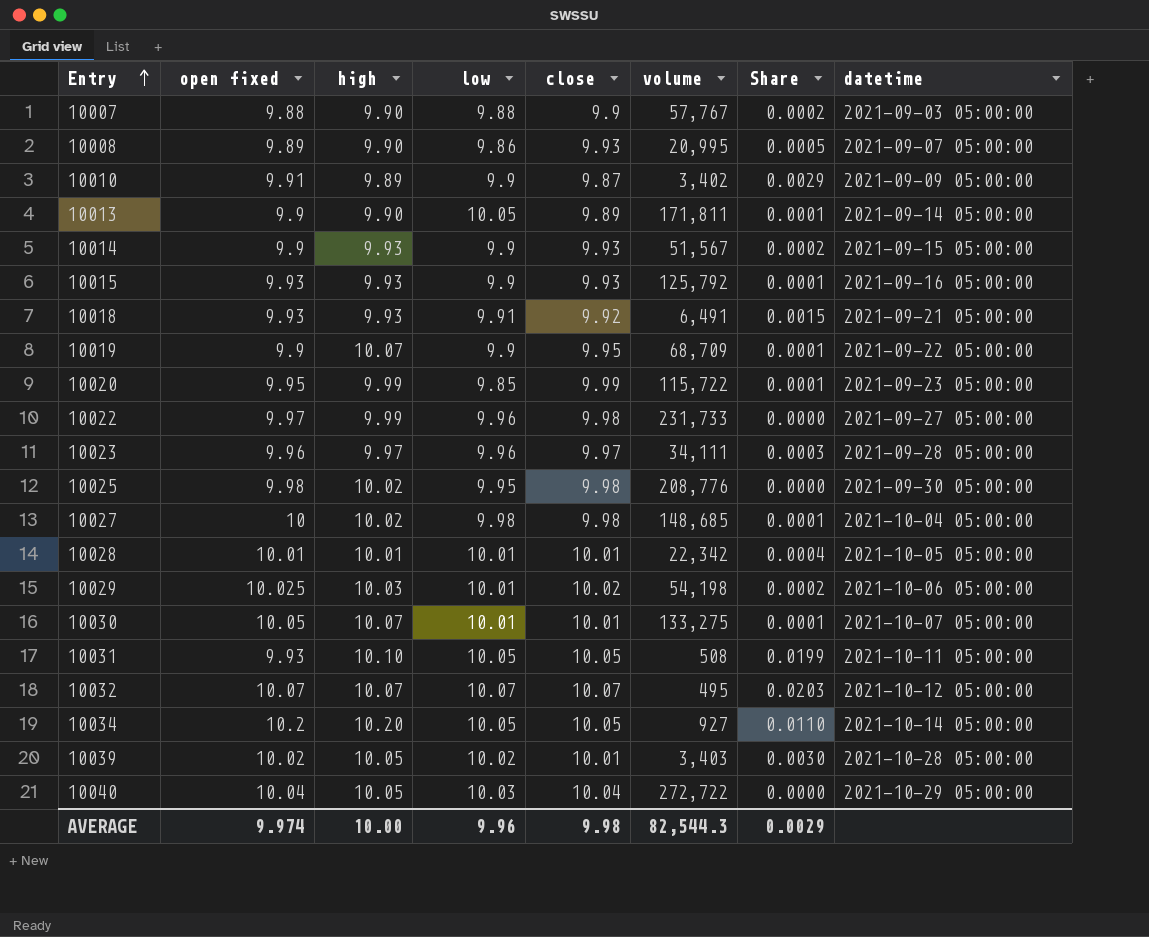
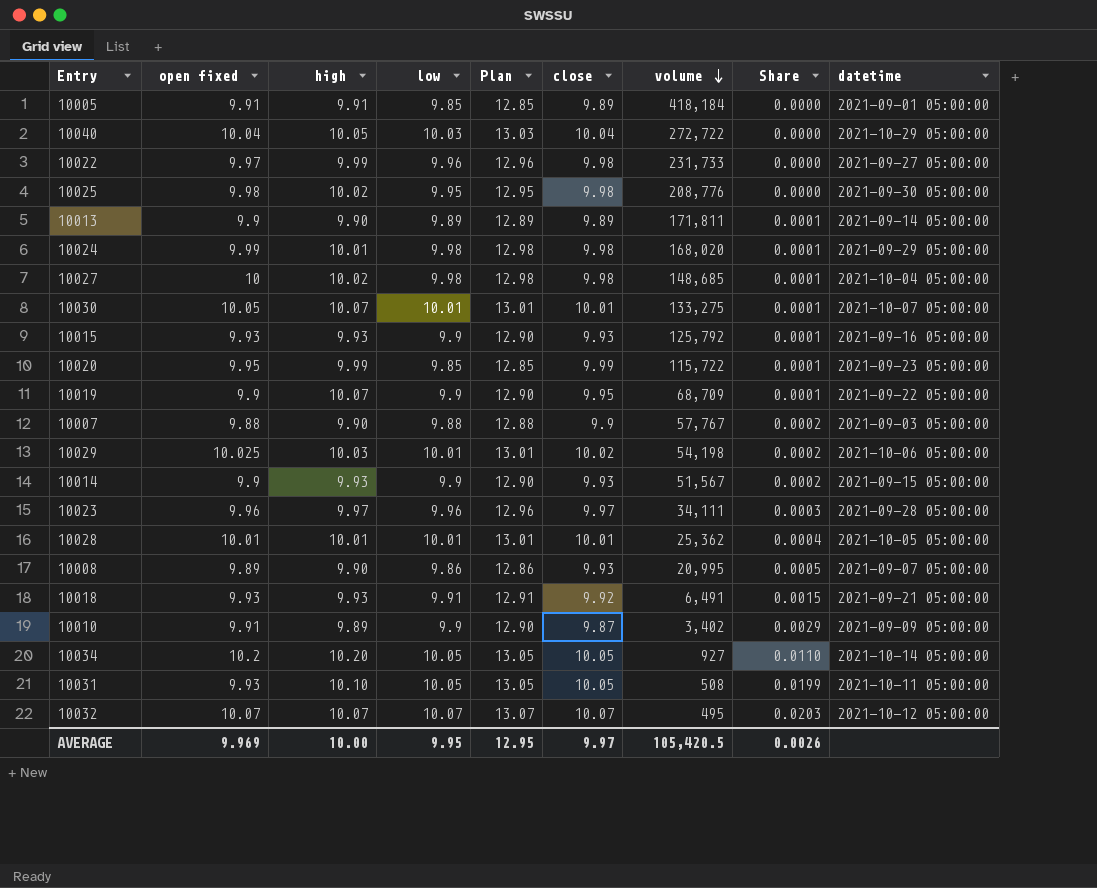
row order: Entry ascending -> volume descending
column Plan | formula: none -> [low] + 3
row 10039: 10.02 | 10.05 | 10.02 | 10.01 | 3,403 | 0.0030 | 2021-10-28 05:00:00 -> none
row 10005: none -> 9.91 | 9.91 | 9.85 | 12.85 | 9.89 | 418,184 | 0.0000 | 2021-09-01 05:00:00
10013 | low: 10.05 -> 9.89
row 10024: none -> 9.99 | 10.01 | 9.98 | 12.98 | 9.98 | 168,020 | 0.0001 | 2021-09-29 05:00:00
10028 | volume: 22,342 -> 25,362
AVERAGE | open fixed: 9.974 -> 9.969
AVERAGE | low: 9.96 -> 9.95
AVERAGE | close: 9.98 -> 9.97
AVERAGE | volume: 82,544.3 -> 105,420.5
AVERAGE | Share: 0.0029 -> 0.0026

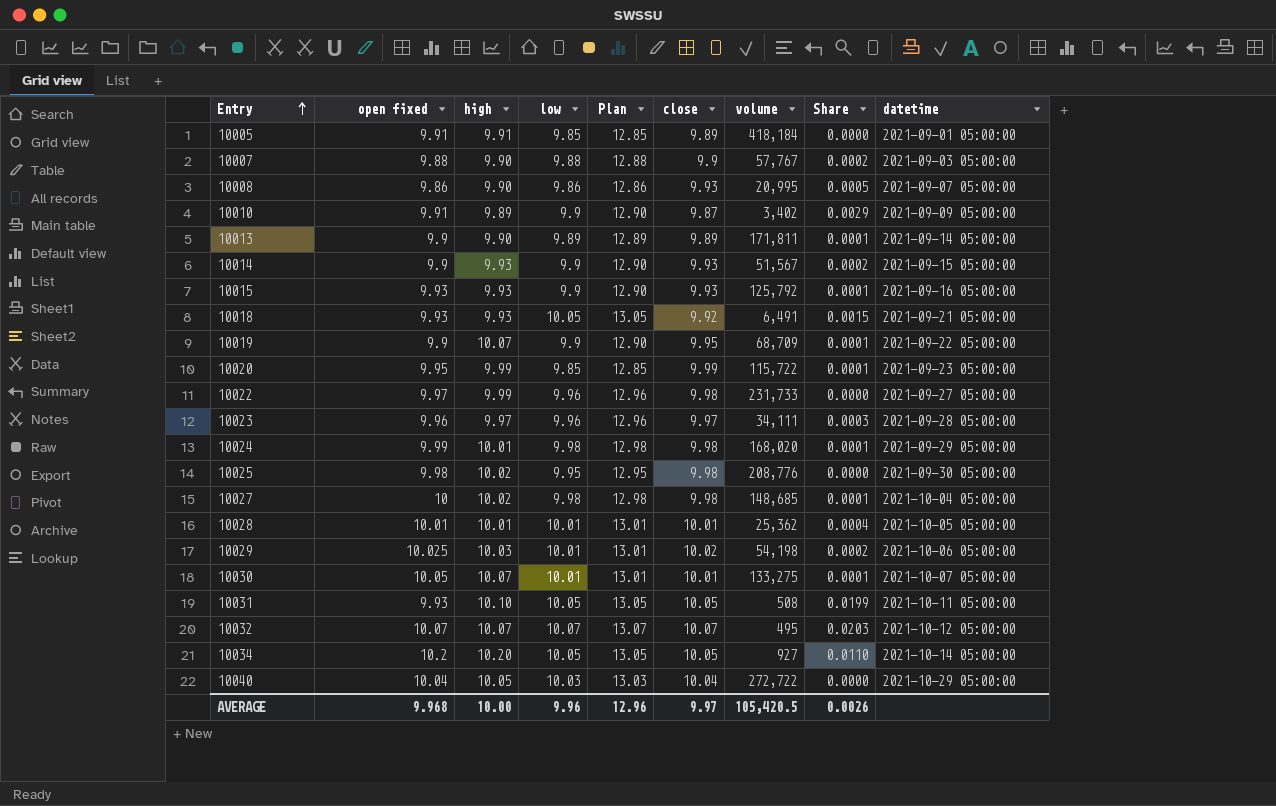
row order: volume descending -> Entry ascending
10008 | open fixed: 9.89 -> 9.86
10018 | low: 9.91 -> 10.05
10018 | Plan: 12.91 -> 13.05
AVERAGE | open fixed: 9.969 -> 9.968
AVERAGE | low: 9.95 -> 9.96
AVERAGE | Plan: 12.95 -> 12.96

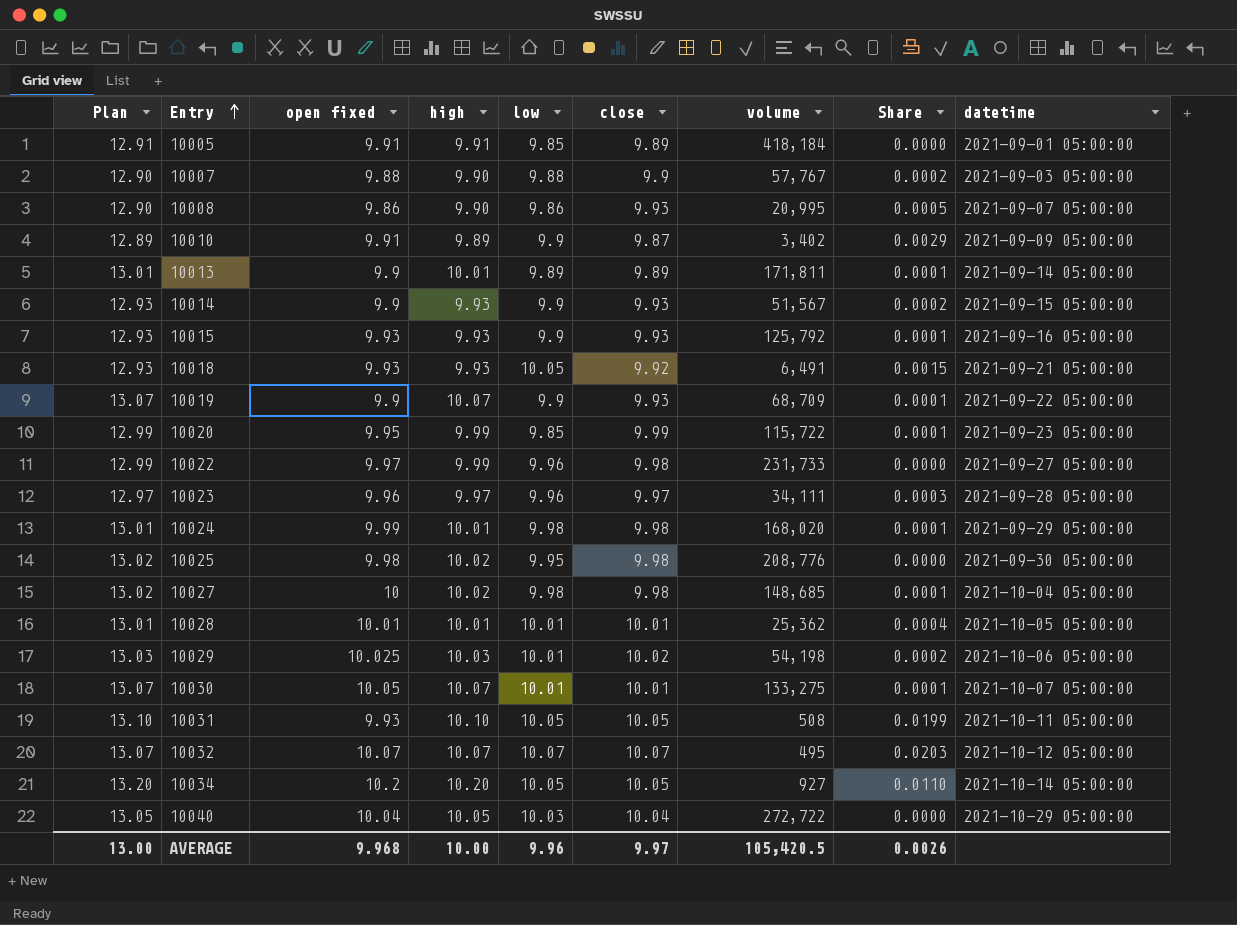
column Plan | formula: [low] + 3 -> [high] + 3
column Plan | position: 5 -> 1
10013 | high: 9.90 -> 10.01
10019 | close: 9.95 -> 9.93
AVERAGE | Plan: 12.96 -> 13.00

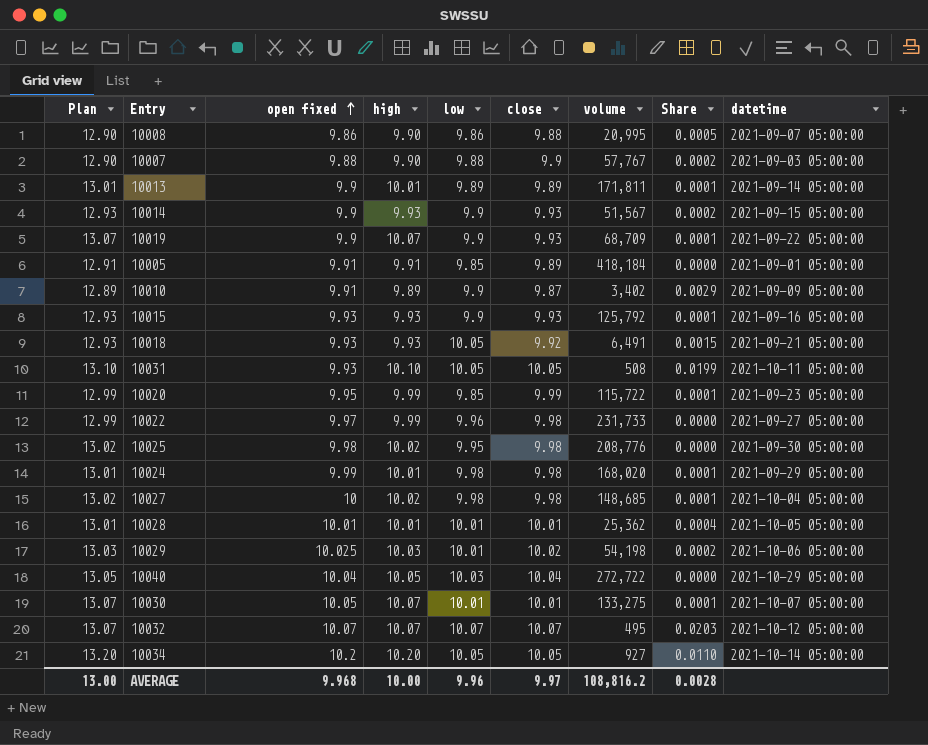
row order: Entry ascending -> open fixed ascending
row 10023: 12.97 | 9.96 | 9.97 | 9.96 | 9.97 | 34,111 | 0.0003 | 2021-09-28 05:00:00 -> none
10008 | close: 9.93 -> 9.88
AVERAGE | volume: 105,420.5 -> 108,816.2
AVERAGE | Share: 0.0026 -> 0.0028

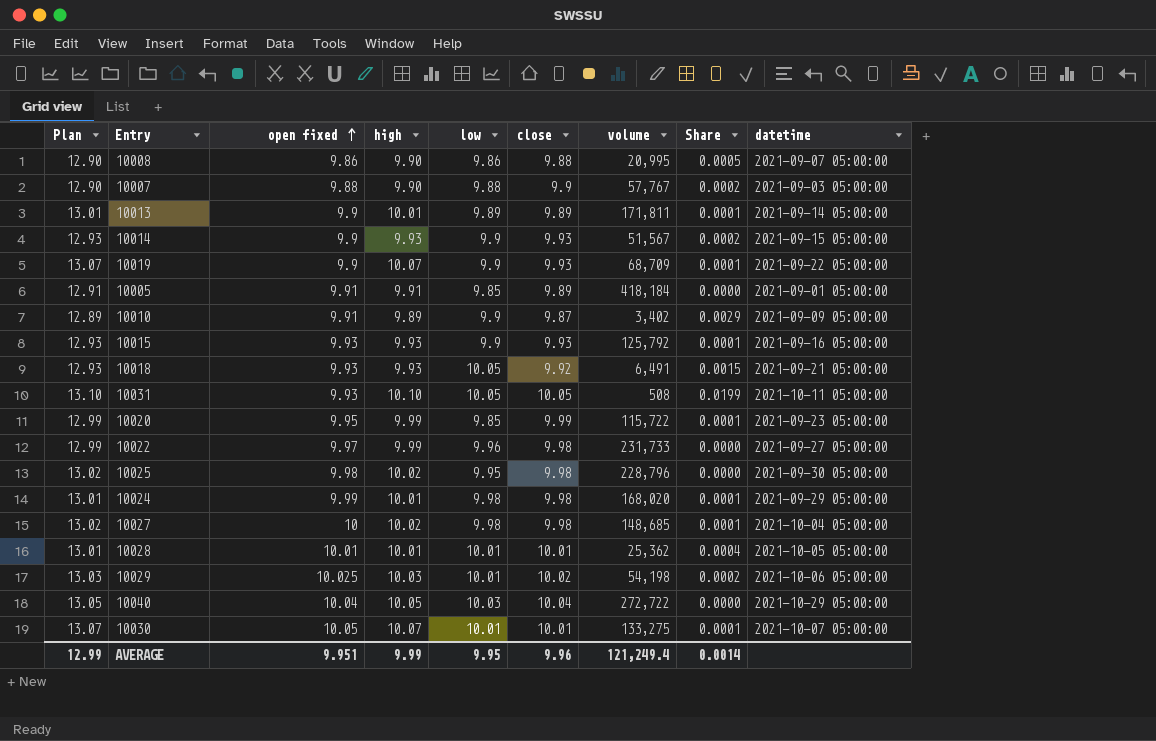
row 10032: 13.07 | 10.07 | 10.07 | 10.07 | 10.07 | 495 | 0.0203 | 2021-10-12 05:00:00 -> none
row 10034: 13.20 | 10.2 | 10.20 | 10.05 | 10.05 | 927 | 0.0110 | 2021-10-14 05:00:00 -> none
10025 | volume: 208,776 -> 228,796
AVERAGE | Plan: 13.00 -> 12.99
AVERAGE | open fixed: 9.968 -> 9.951
AVERAGE | high: 10.00 -> 9.99
AVERAGE | low: 9.96 -> 9.95
AVERAGE | close: 9.97 -> 9.96
AVERAGE | volume: 108,816.2 -> 121,249.4
AVERAGE | Share: 0.0028 -> 0.0014

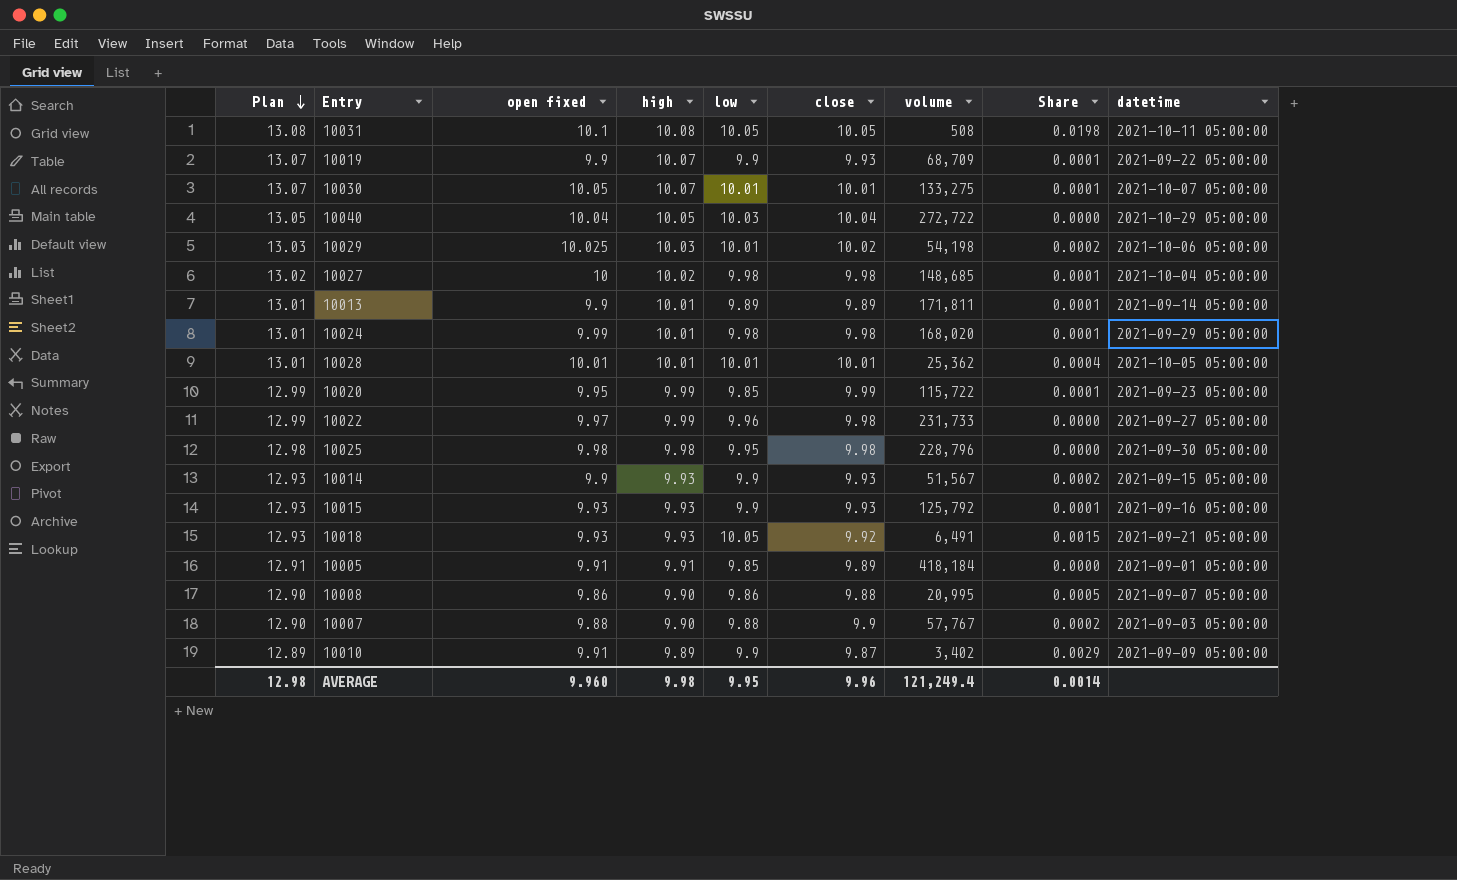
row order: open fixed ascending -> Plan descending
10031 | Plan: 13.10 -> 13.08
10031 | open fixed: 9.93 -> 10.1
10031 | high: 10.10 -> 10.08
10031 | Share: 0.0199 -> 0.0198
10025 | Plan: 13.02 -> 12.98
10025 | high: 10.02 -> 9.98
AVERAGE | Plan: 12.99 -> 12.98
AVERAGE | open fixed: 9.951 -> 9.960
AVERAGE | high: 9.99 -> 9.98

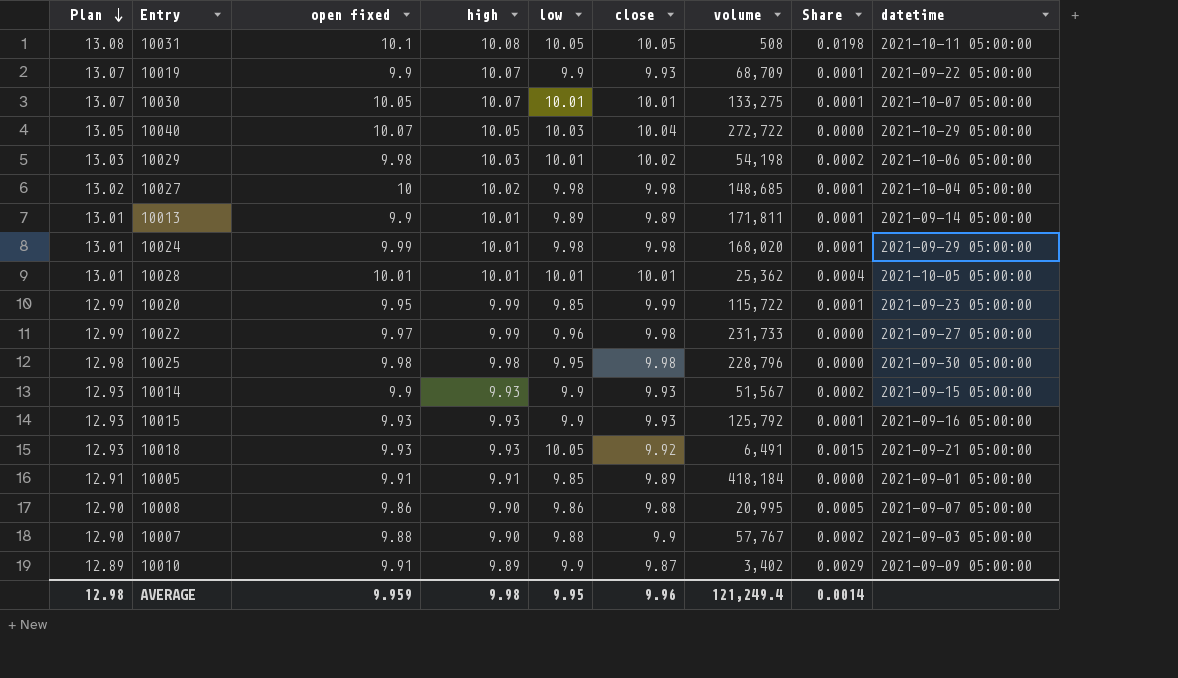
10040 | open fixed: 10.04 -> 10.07
10029 | open fixed: 10.025 -> 9.98
AVERAGE | open fixed: 9.960 -> 9.959

